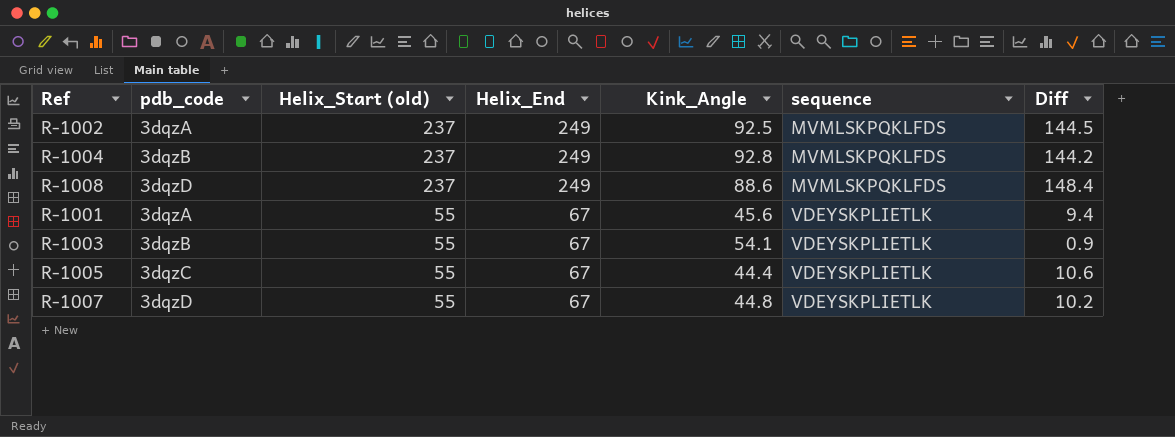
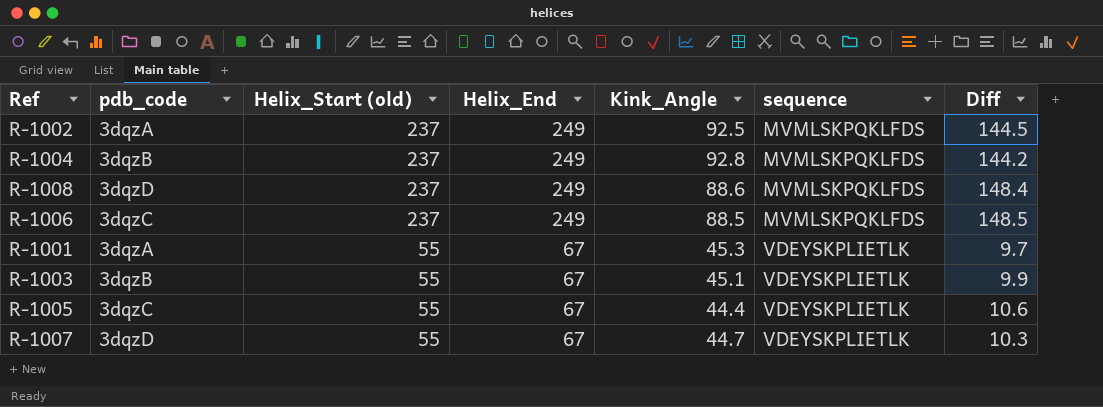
row R-1006: none -> 3dqzC | 237 | 249 | 88.5 | MVMLSKPQKLFDS | 148.5
R-1001 | Kink_Angle: 45.6 -> 45.3
R-1001 | Diff: 9.4 -> 9.7
R-1003 | Kink_Angle: 54.1 -> 45.1
R-1003 | Diff: 0.9 -> 9.9
R-1007 | Kink_Angle: 44.8 -> 44.7
R-1007 | Diff: 10.2 -> 10.3

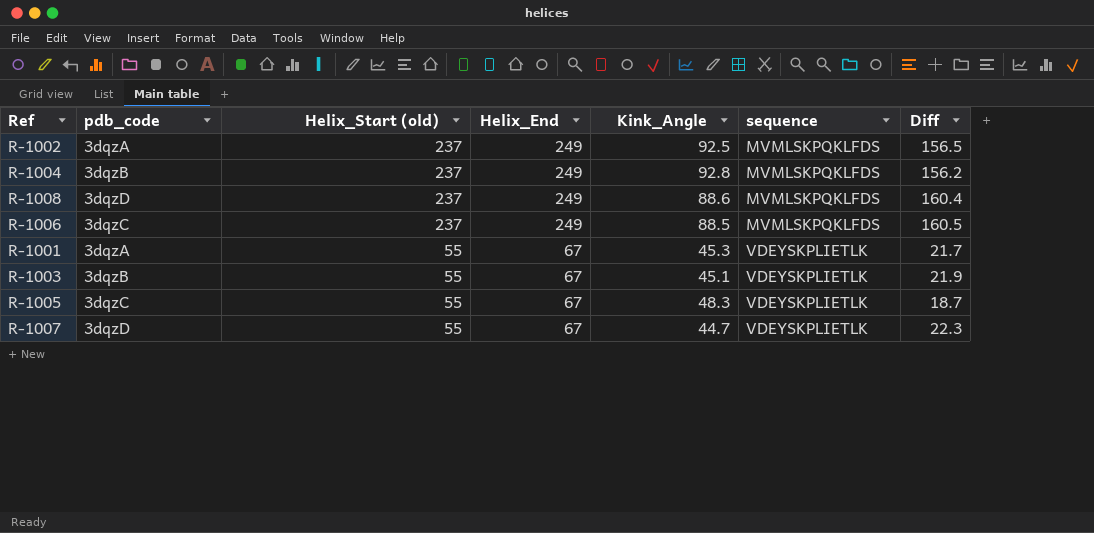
column Diff | formula: [Helix_Start (old)] - [Kink_Angle] -> [Helix_End] - [Kink_Angle]
R-1005 | Kink_Angle: 44.4 -> 48.3

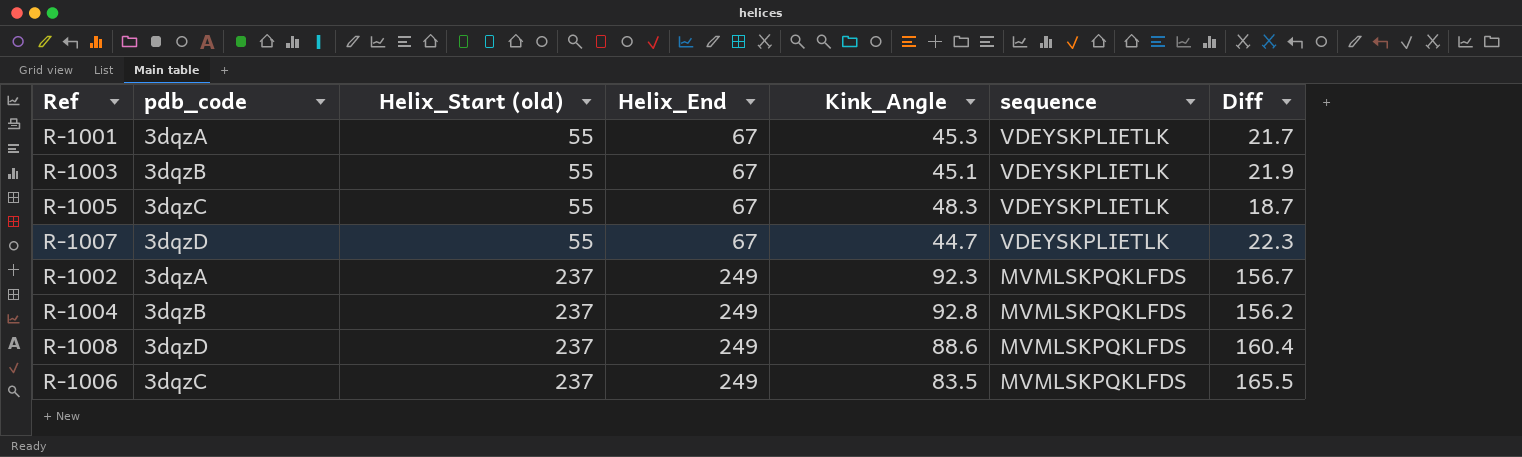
row order: Helix_Start (old) descending -> Helix_Start (old) ascending
R-1002 | Kink_Angle: 92.5 -> 92.3
R-1002 | Diff: 156.5 -> 156.7
R-1006 | Kink_Angle: 88.5 -> 83.5
R-1006 | Diff: 160.5 -> 165.5

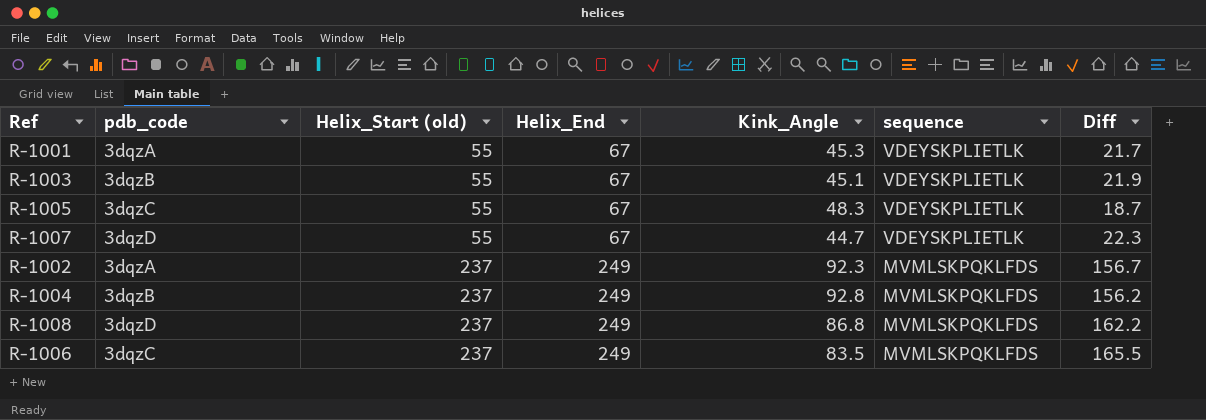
R-1008 | Kink_Angle: 88.6 -> 86.8
R-1008 | Diff: 160.4 -> 162.2

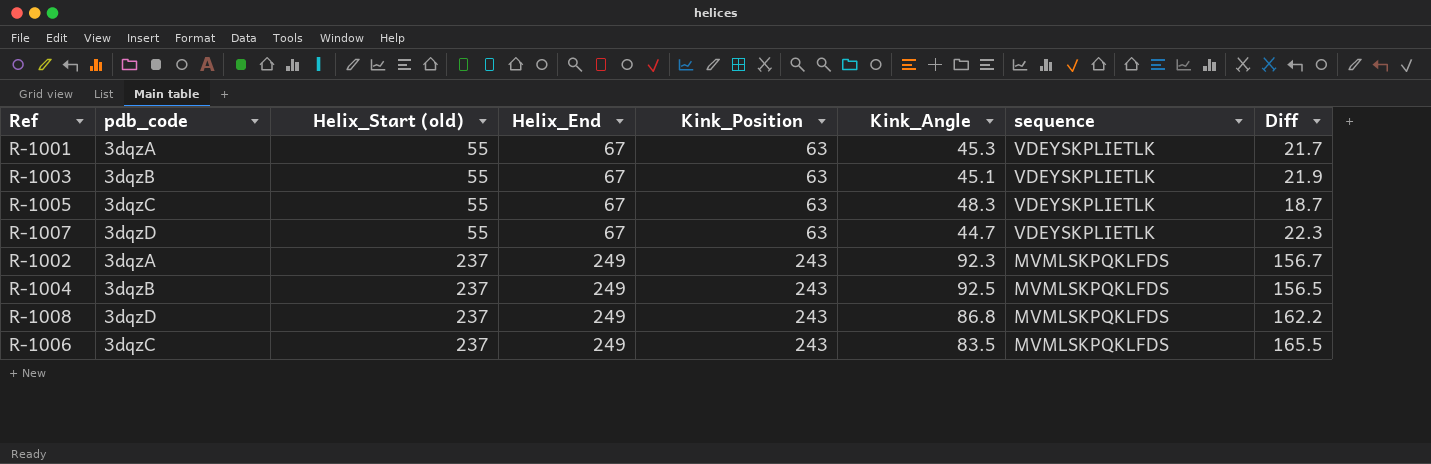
column Kink_Position | position: none -> 5
R-1004 | Kink_Angle: 92.8 -> 92.5
R-1004 | Diff: 156.2 -> 156.5

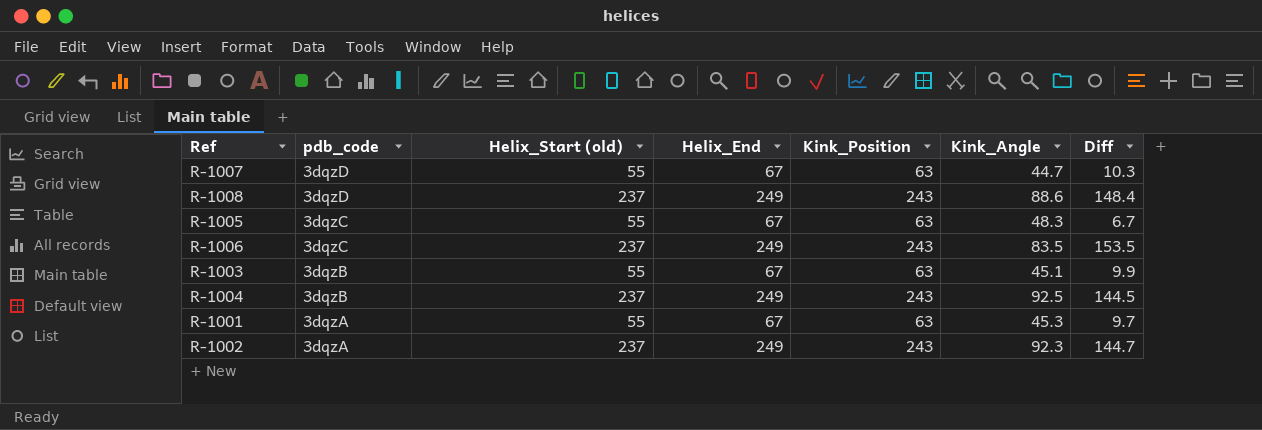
row order: Helix_Start (old) ascending -> pdb_code descending
column sequence | position: 7 -> none
column Diff | formula: [Helix_End] - [Kink_Angle] -> [Helix_Start (old)] - [Kink_Angle]
R-1008 | Kink_Angle: 86.8 -> 88.6

